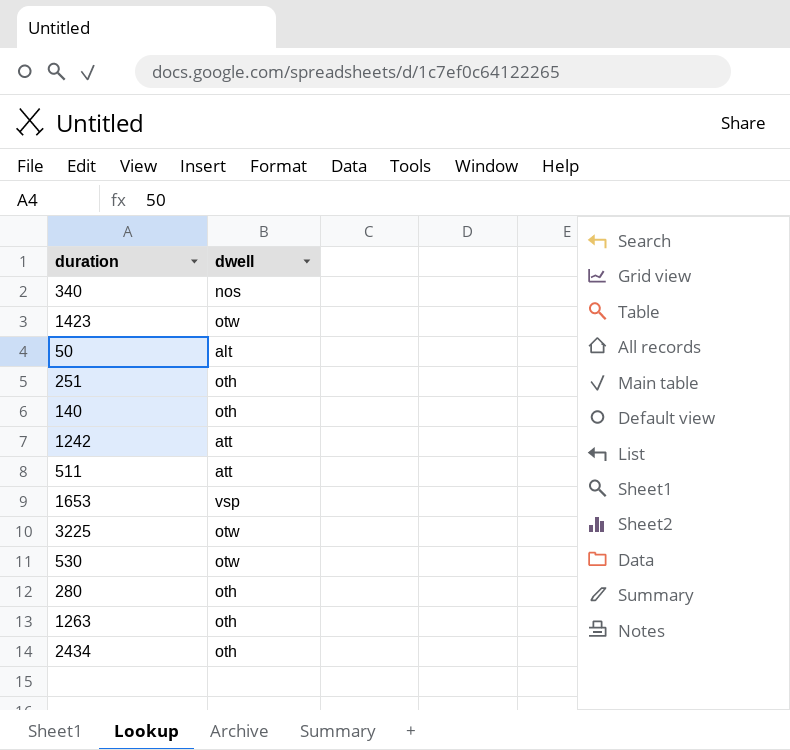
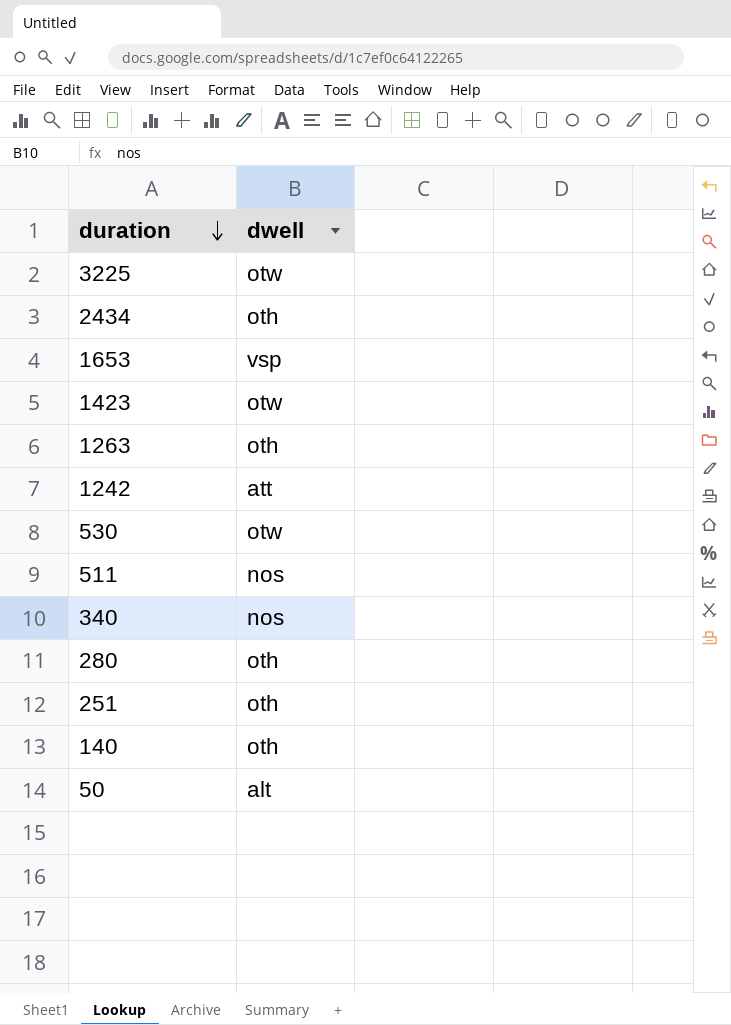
row order: none -> duration descending
511 | dwell: att -> nos

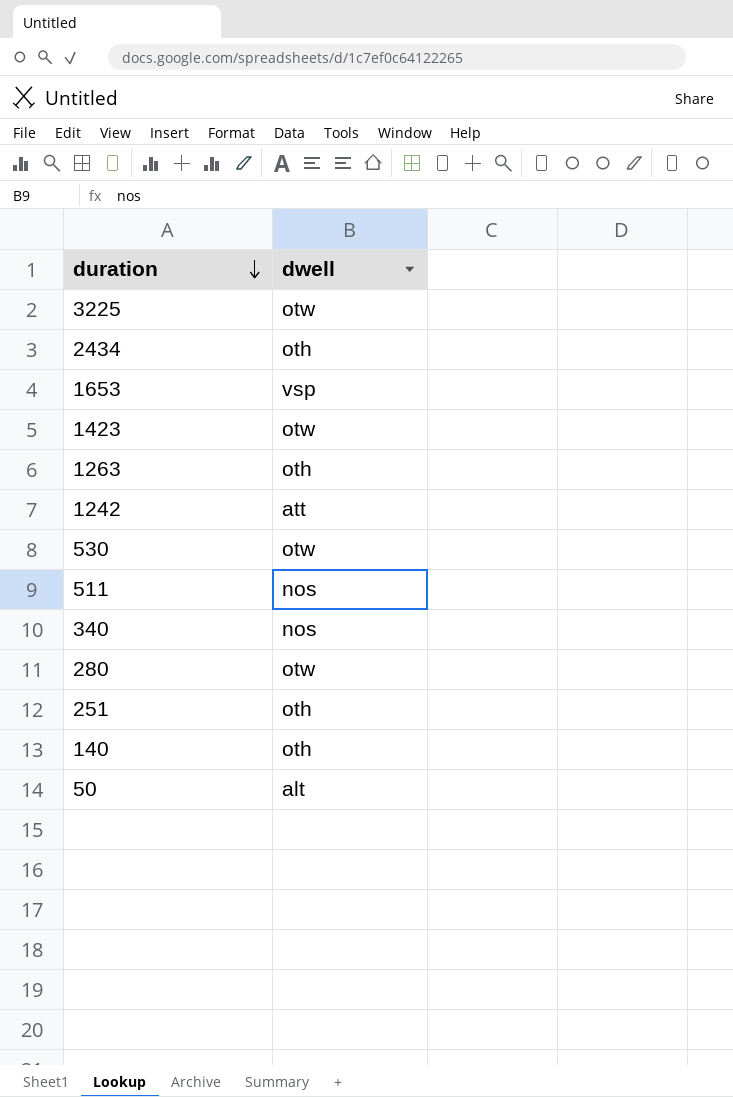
280 | dwell: oth -> otw

